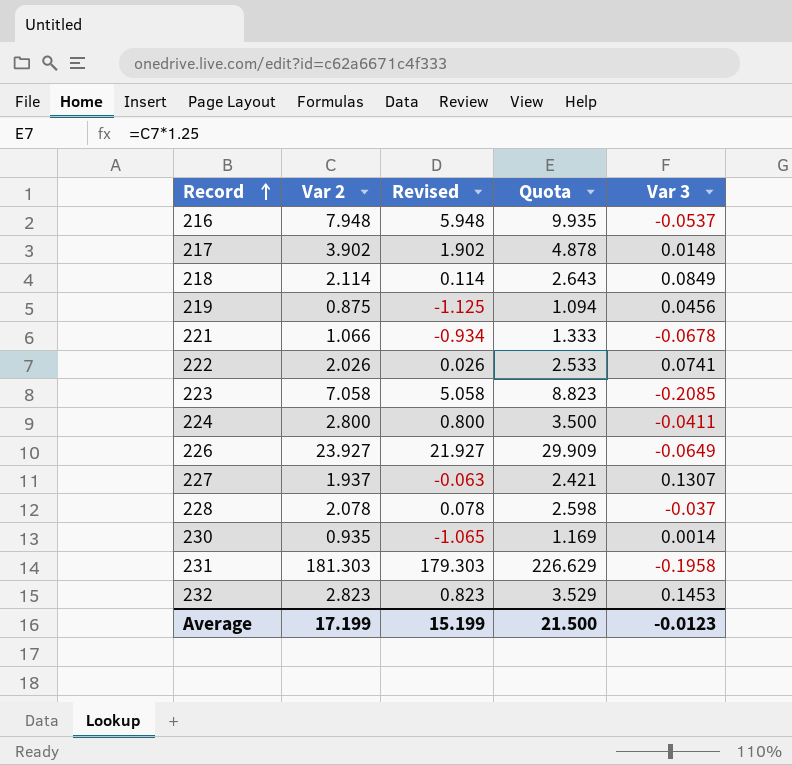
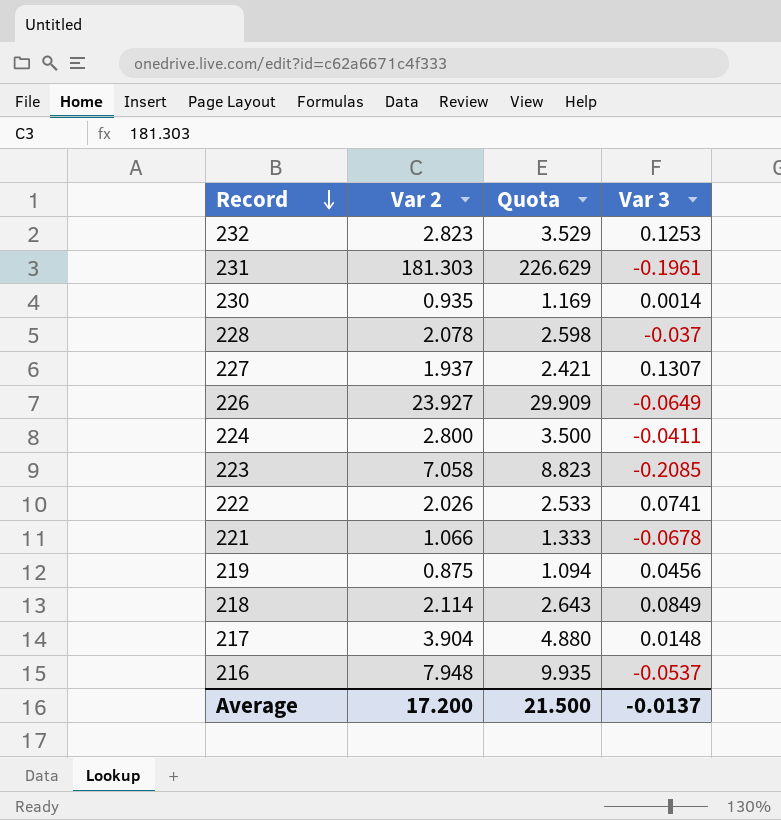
row order: Record ascending -> Record descending
column Revised | formula: [Var 2] - 2 -> none
232 | Var 3: 0.1453 -> 0.1253
231 | Var 3: -0.1958 -> -0.1961
217 | Var 2: 3.902 -> 3.904
217 | Quota: 4.878 -> 4.880
Average | Var 2: 17.199 -> 17.200
Average | Var 3: -0.0123 -> -0.0137

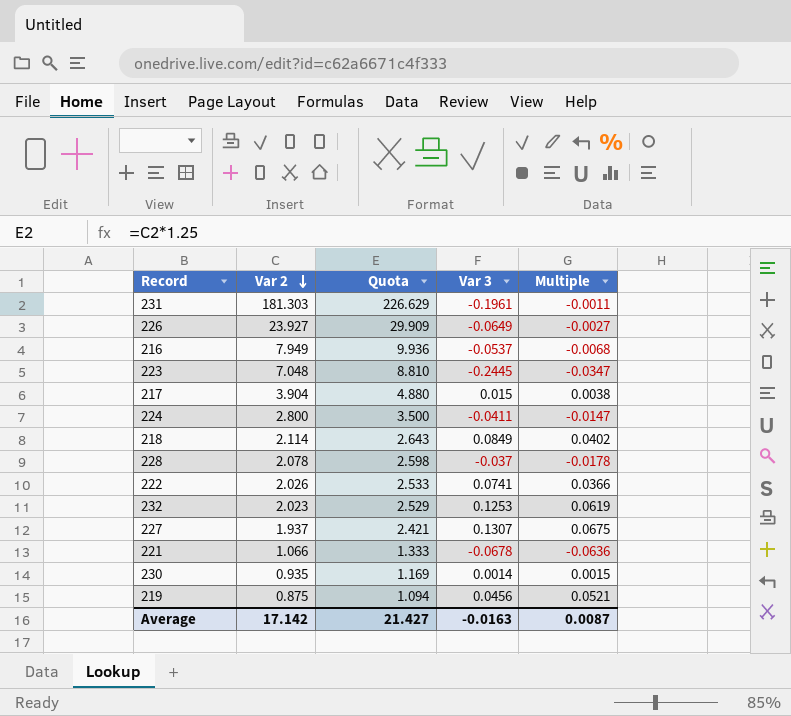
row order: Record descending -> Var 2 descending
column Multiple | formula: none -> [Var 3] / [Var 2]
216 | Var 2: 7.948 -> 7.949
216 | Quota: 9.935 -> 9.936
223 | Var 2: 7.058 -> 7.048
223 | Quota: 8.823 -> 8.810
223 | Var 3: -0.2085 -> -0.2445
217 | Var 3: 0.0148 -> 0.015
232 | Var 2: 2.823 -> 2.023
232 | Quota: 3.529 -> 2.529
Average | Var 2: 17.200 -> 17.142
Average | Quota: 21.500 -> 21.427
Average | Var 3: -0.0137 -> -0.0163

